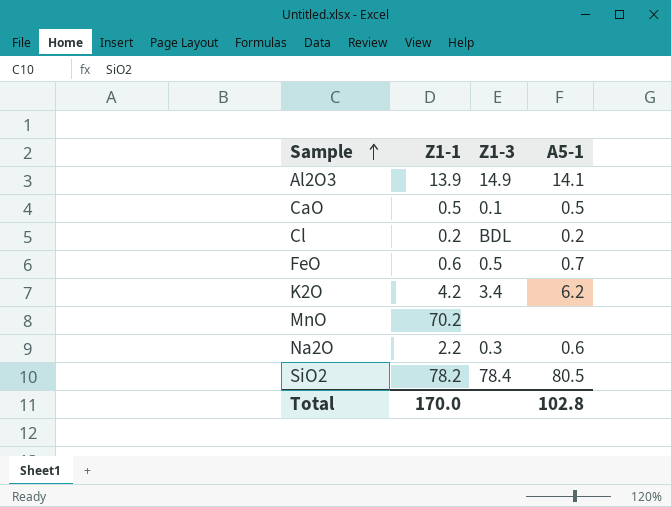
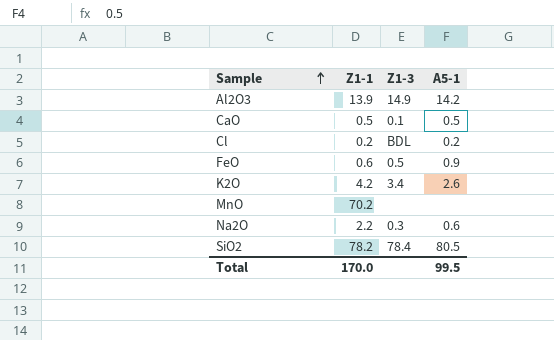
Al2O3 | A5-1: 14.1 -> 14.2
FeO | A5-1: 0.7 -> 0.9
K2O | A5-1: 6.2 -> 2.6
Total | A5-1: 102.8 -> 99.5

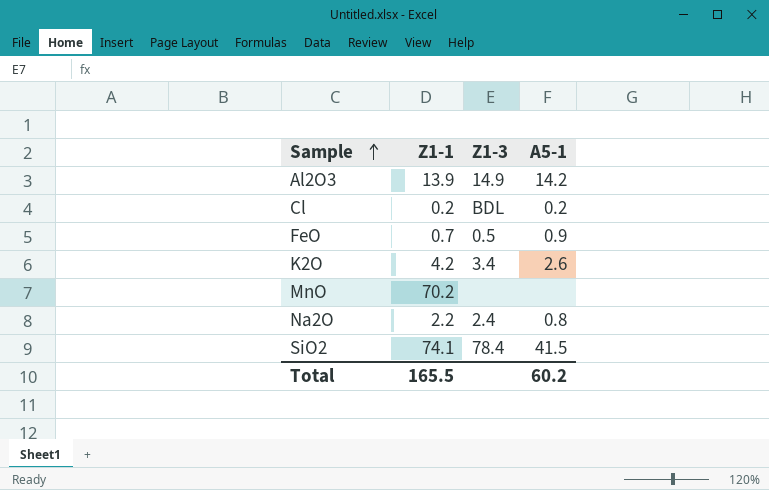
row CaO: 0.5 | 0.1 | 0.5 -> none
FeO | Z1-1: 0.6 -> 0.7
Na2O | Z1-3: 0.3 -> 2.4
Na2O | A5-1: 0.6 -> 0.8
SiO2 | Z1-1: 78.2 -> 74.1
SiO2 | A5-1: 80.5 -> 41.5
Total | Z1-1: 170.0 -> 165.5
Total | A5-1: 99.5 -> 60.2

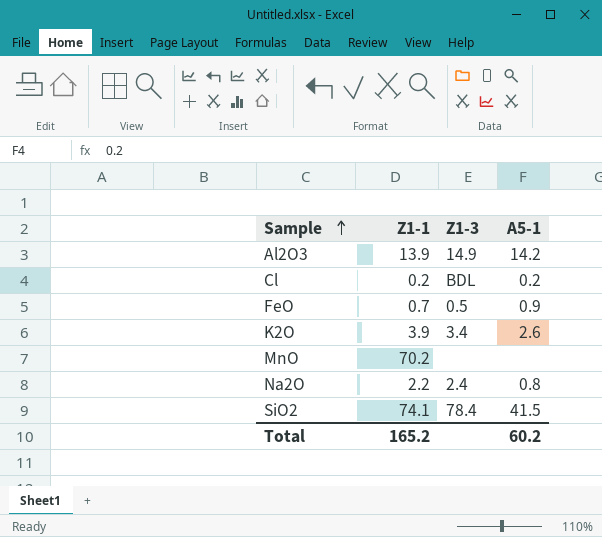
K2O | Z1-1: 4.2 -> 3.9
Total | Z1-1: 165.5 -> 165.2

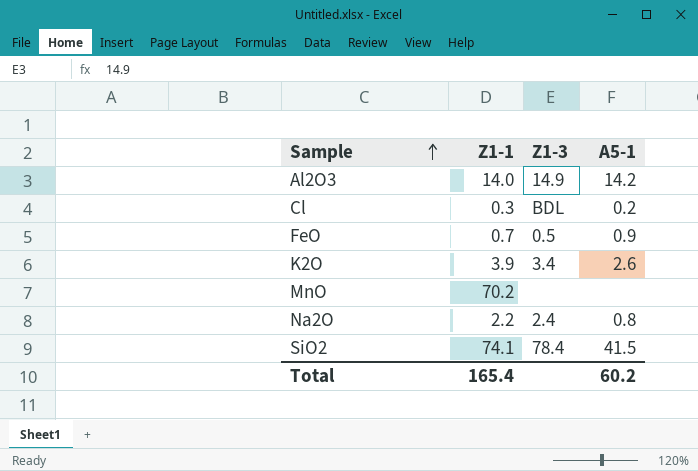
Al2O3 | Z1-1: 13.9 -> 14.0
Cl | Z1-1: 0.2 -> 0.3
Total | Z1-1: 165.2 -> 165.4

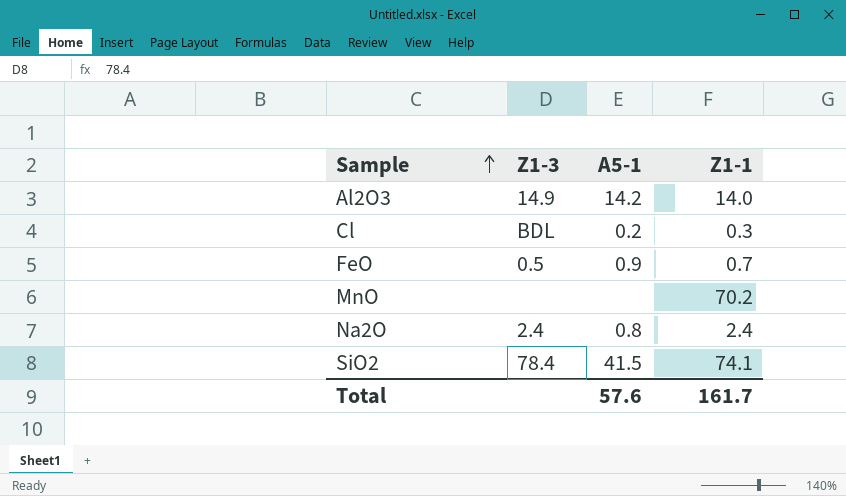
column Z1-1 | position: 2 -> 4
row K2O: 3.9 | 3.4 | 2.6 -> none
Na2O | Z1-1: 2.2 -> 2.4
Total | A5-1: 60.2 -> 57.6
Total | Z1-1: 165.4 -> 161.7

